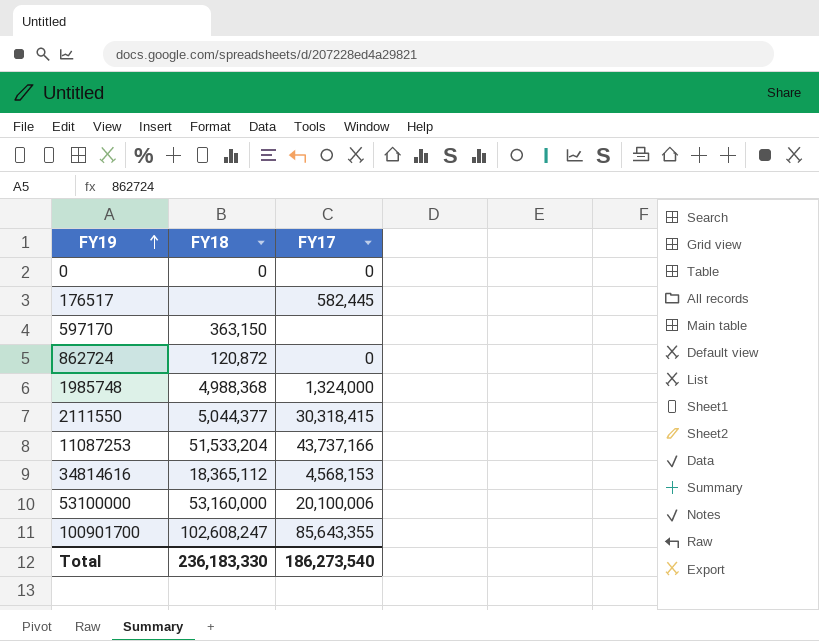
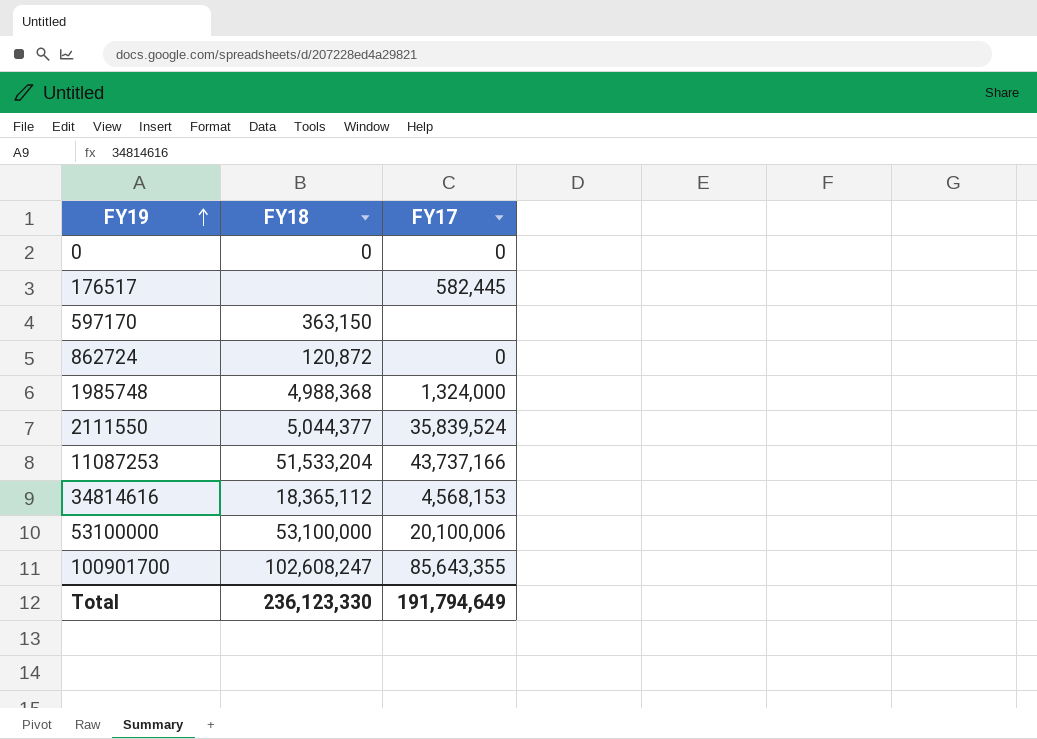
2111550 | FY17: 30,318,415 -> 35,839,524
53100000 | FY18: 53,160,000 -> 53,100,000
Total | FY18: 236,183,330 -> 236,123,330
Total | FY17: 186,273,540 -> 191,794,649

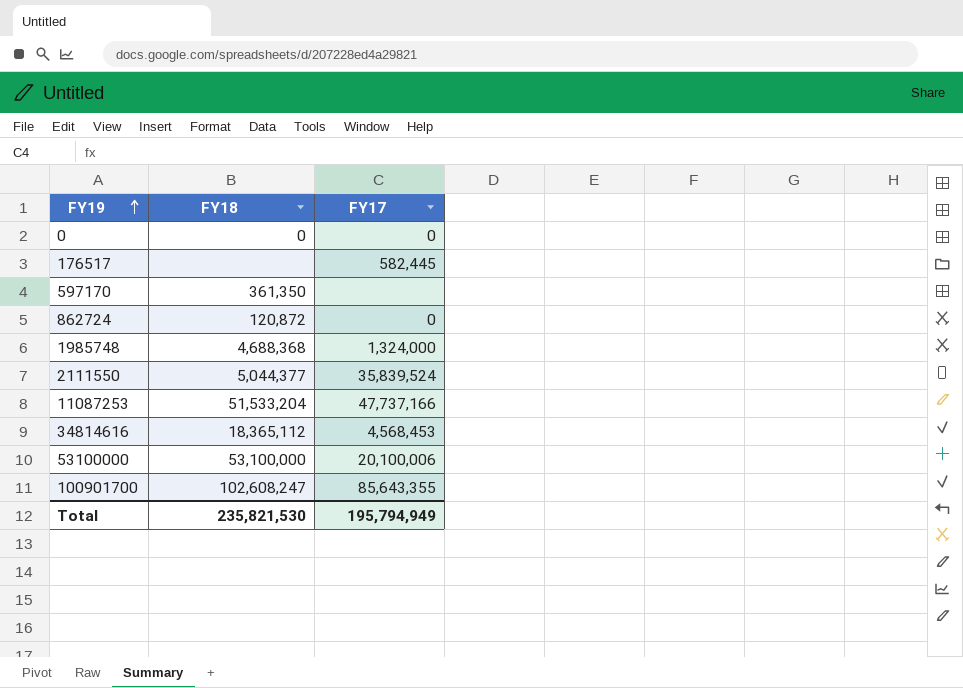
597170 | FY18: 363,150 -> 361,350
1985748 | FY18: 4,988,368 -> 4,688,368
11087253 | FY17: 43,737,166 -> 47,737,166
34814616 | FY17: 4,568,153 -> 4,568,453
Total | FY18: 236,123,330 -> 235,821,530
Total | FY17: 191,794,649 -> 195,794,949

